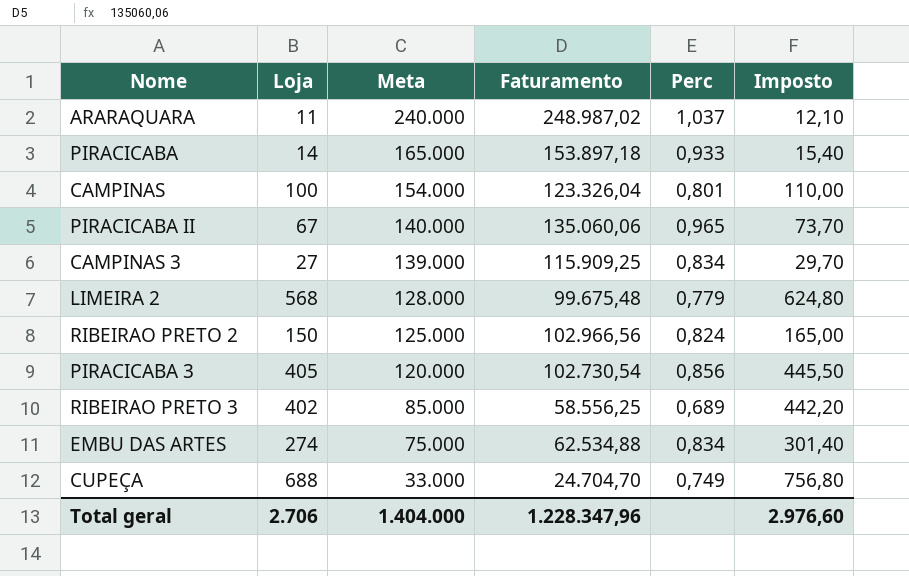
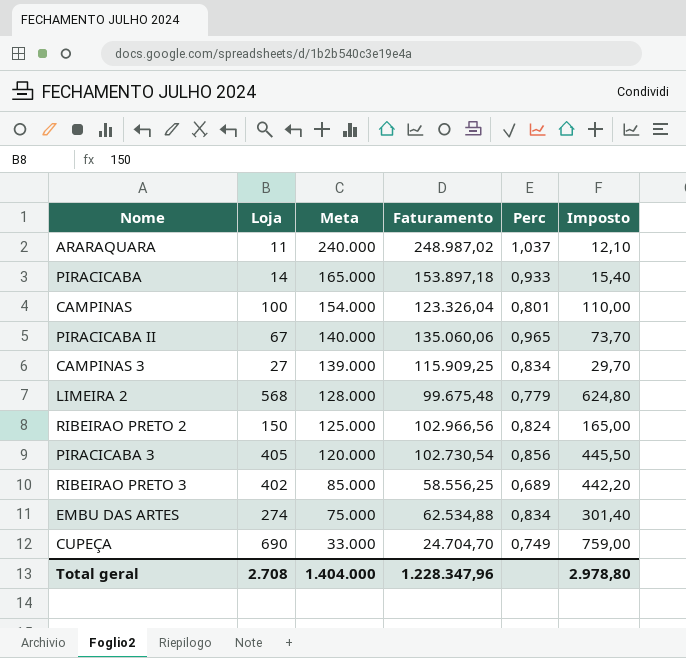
CUPEÇA | Loja: 688 -> 690
CUPEÇA | Imposto: 756,80 -> 759,00
Total geral | Loja: 2.706 -> 2.708
Total geral | Imposto: 2.976,60 -> 2.978,80

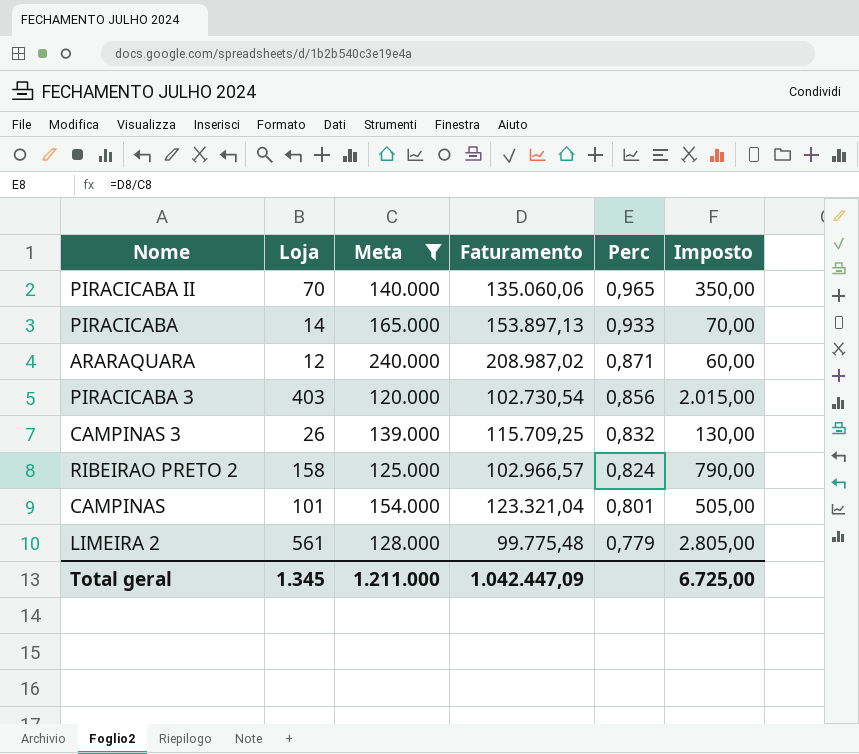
filter: none -> Meta >= 120.000
row order: Meta descending -> Perc descending
column Imposto | formula: [Loja] * 1,1 -> [Loja] * 5
PIRACICABA II | Loja: 67 -> 70
PIRACICABA | Faturamento: 153.897,18 -> 153.897,13
ARARAQUARA | Loja: 11 -> 12
ARARAQUARA | Faturamento: 248.987,02 -> 208.987,02
ARARAQUARA | Perc: 1,037 -> 0,871
PIRACICABA 3 | Loja: 405 -> 403
CAMPINAS 3 | Loja: 27 -> 26
CAMPINAS 3 | Faturamento: 115.909,25 -> 115.709,25
CAMPINAS 3 | Perc: 0,834 -> 0,832
RIBEIRAO PRETO 2 | Loja: 150 -> 158
RIBEIRAO PRETO 2 | Faturamento: 102.966,56 -> 102.966,57
CAMPINAS | Loja: 100 -> 101
CAMPINAS | Faturamento: 123.326,04 -> 123.321,04
LIMEIRA 2 | Loja: 568 -> 561
LIMEIRA 2 | Faturamento: 99.675,48 -> 99.775,48
Total geral | Loja: 2.708 -> 1.345
Total geral | Meta: 1.404.000 -> 1.211.000
Total geral | Faturamento: 1.228.347,96 -> 1.042.447,09
Total geral | Imposto: 2.978,80 -> 6.725,00

